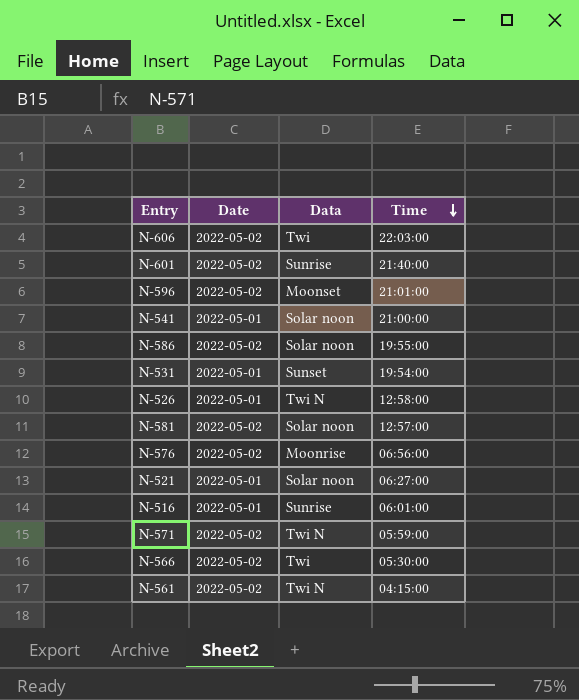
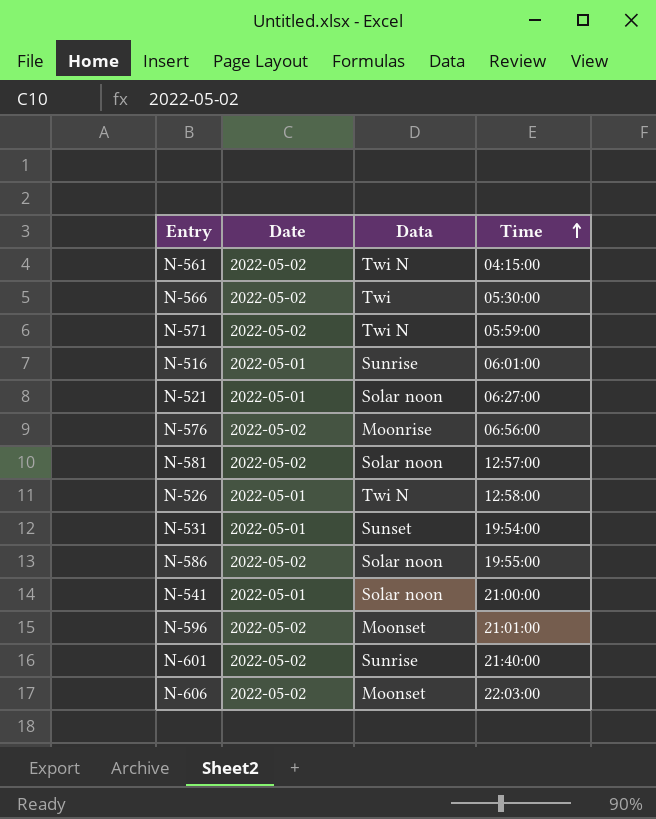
row order: Time descending -> Time ascending
N-606 | Data: Twi -> Moonset

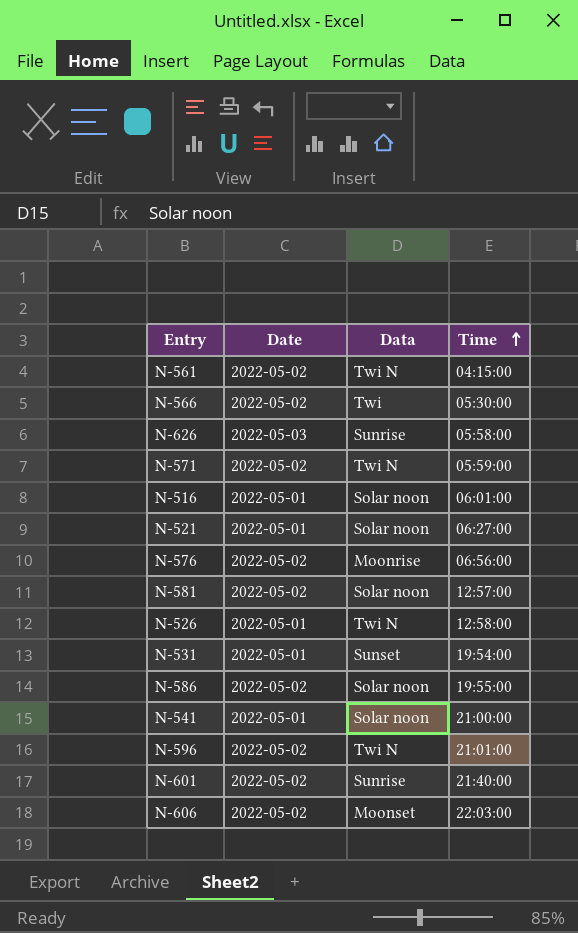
row N-626: none -> 2022-05-03 | Sunrise | 05:58:00
N-516 | Data: Sunrise -> Solar noon
N-596 | Data: Moonset -> Twi N

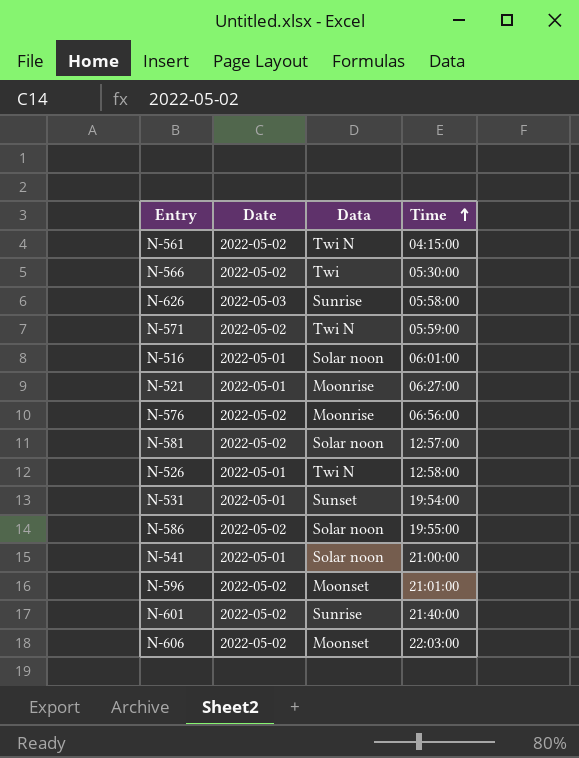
N-521 | Data: Solar noon -> Moonrise
N-596 | Data: Twi N -> Moonset

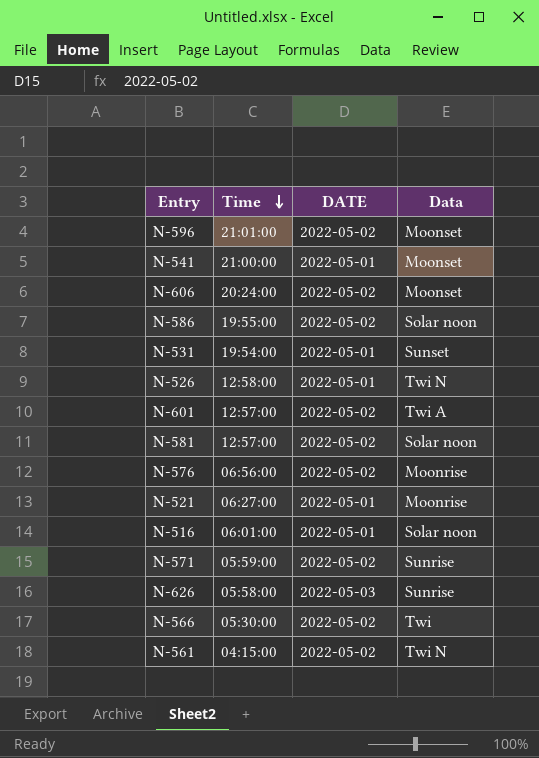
row order: Time ascending -> Time descending
column Time | position: 4 -> 2
column name: Date -> DATE
N-541 | Data: Solar noon -> Moonset
N-606 | Time: 22:03:00 -> 20:24:00
N-601 | Time: 21:40:00 -> 12:57:00
N-601 | Data: Sunrise -> Twi A
N-571 | Data: Twi N -> Sunrise

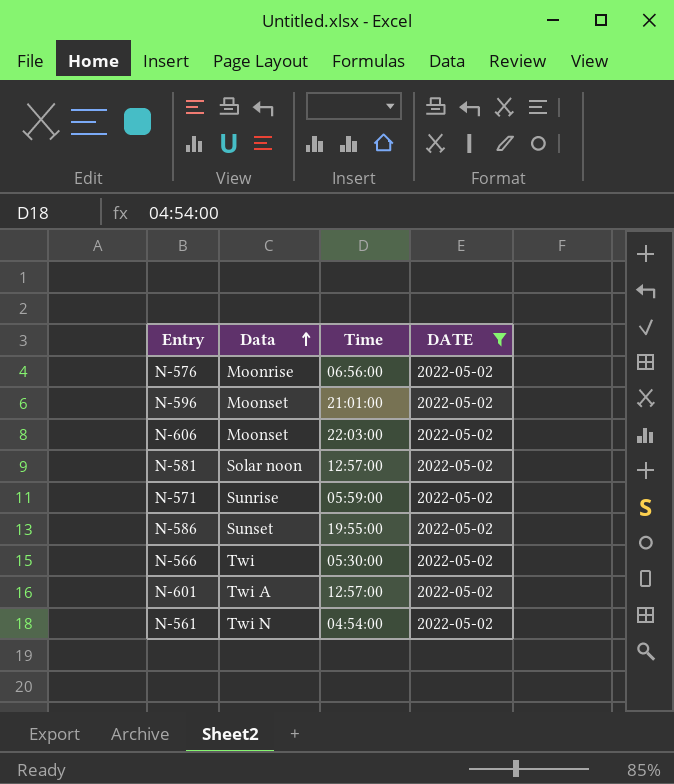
filter: none -> DATE = 2022-05-02
row order: Time descending -> Data ascending
column Data | position: 4 -> 2
N-606 | Time: 20:24:00 -> 22:03:00
N-586 | Data: Solar noon -> Sunset
N-561 | Time: 04:15:00 -> 04:54:00

